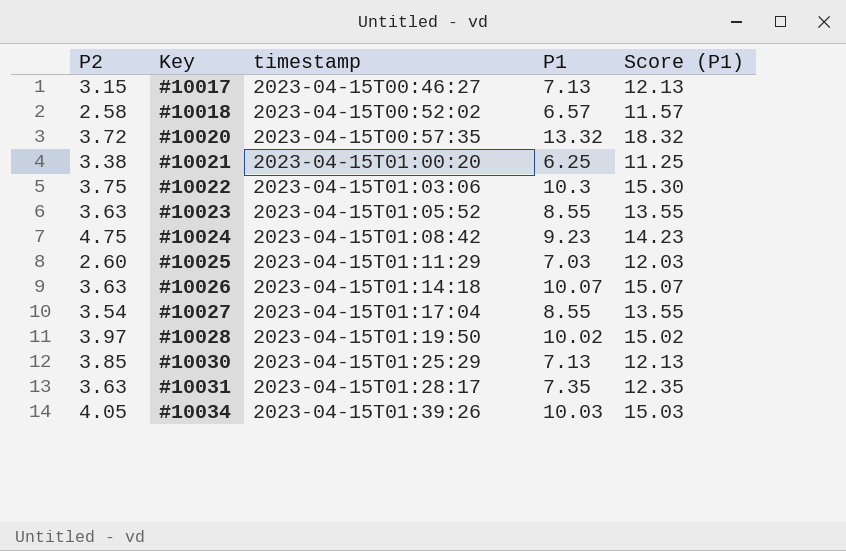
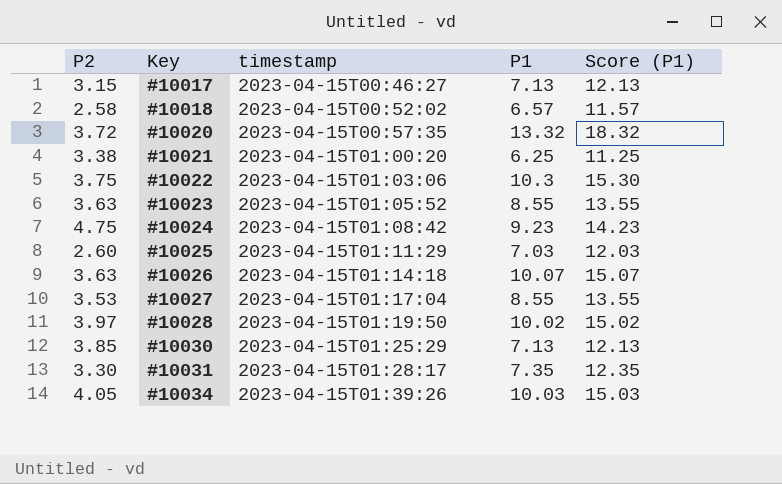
#10027 | P2: 3.54 -> 3.53
#10031 | P2: 3.63 -> 3.30

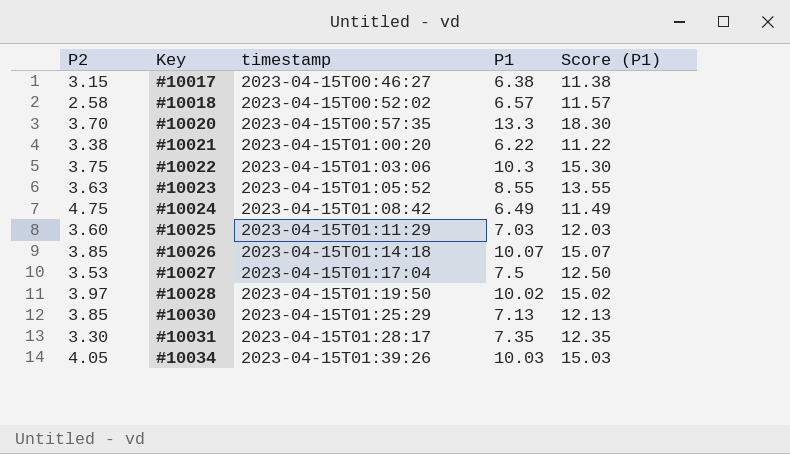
#10017 | P1: 7.13 -> 6.38
#10017 | Score (P1): 12.13 -> 11.38
#10020 | P2: 3.72 -> 3.70
#10020 | P1: 13.32 -> 13.3
#10020 | Score (P1): 18.32 -> 18.30
#10021 | P1: 6.25 -> 6.22
#10021 | Score (P1): 11.25 -> 11.22
#10024 | P1: 9.23 -> 6.49
#10024 | Score (P1): 14.23 -> 11.49
#10025 | P2: 2.60 -> 3.60
#10026 | P2: 3.63 -> 3.85
#10027 | P1: 8.55 -> 7.5
#10027 | Score (P1): 13.55 -> 12.50

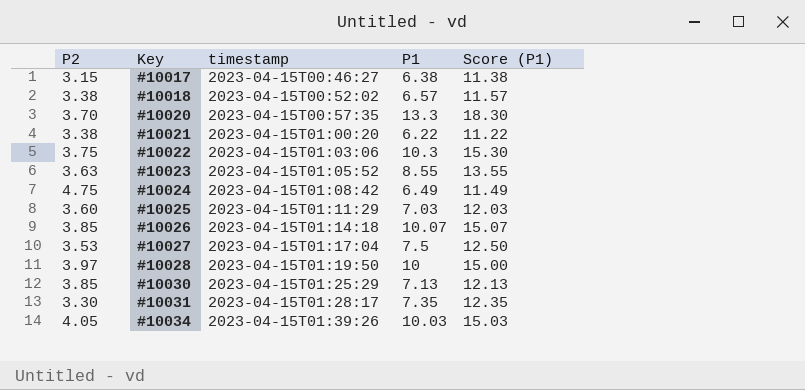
#10018 | P2: 2.58 -> 3.38
#10028 | P1: 10.02 -> 10
#10028 | Score (P1): 15.02 -> 15.00

